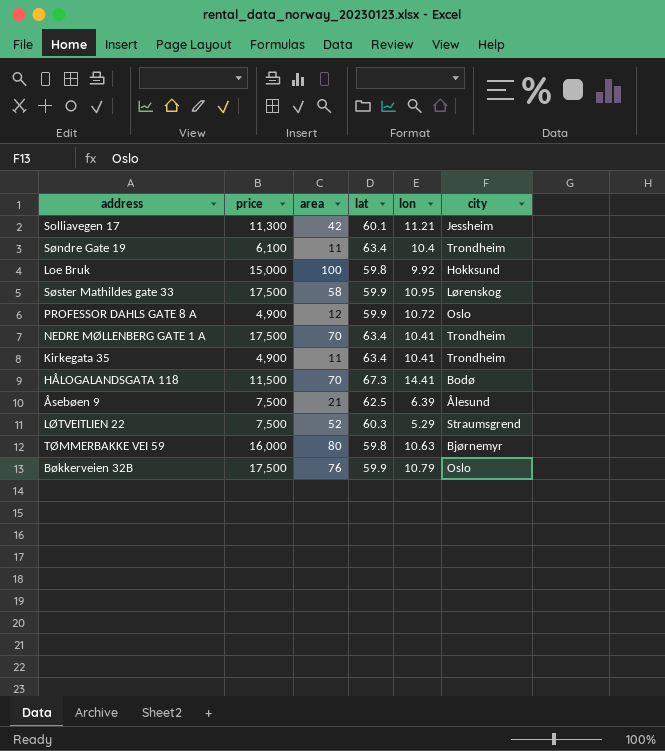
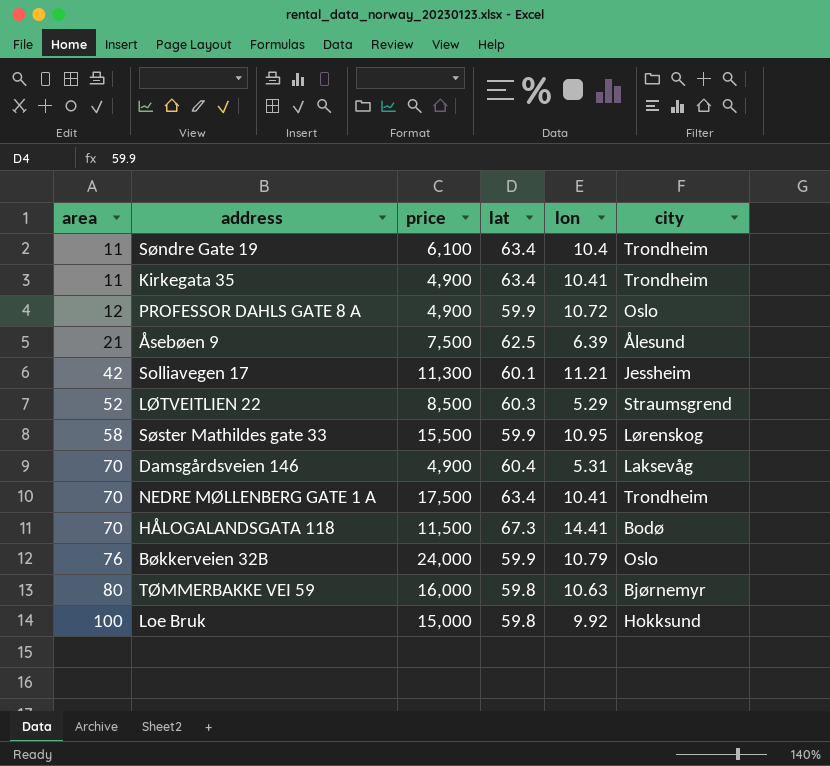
row order: none -> area ascending
column area | position: 3 -> 1
LØTVEITLIEN 22 | price: 7,500 -> 8,500
Søster Mathildes gate 33 | price: 17,500 -> 15,500
row Damsgårdsveien 146: none -> 70 | 4,900 | 60.4 | 5.31 | Laksevåg
Bøkkerveien 32B | price: 17,500 -> 24,000

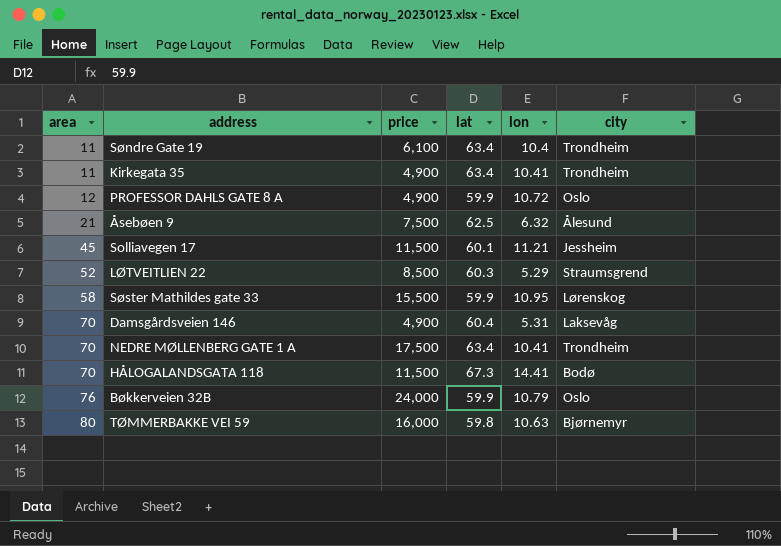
row Loe Bruk: 100 | 15,000 | 59.8 | 9.92 | Hokksund -> none
Åsebøen 9 | lon: 6.39 -> 6.32
Solliavegen 17 | area: 42 -> 45
Solliavegen 17 | price: 11,300 -> 11,500

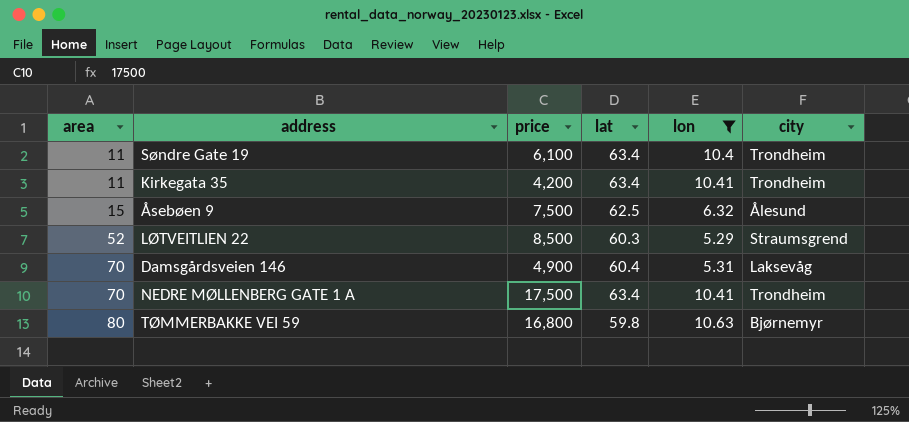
filter: none -> lon <= 10.63
Kirkegata 35 | price: 4,900 -> 4,200
Åsebøen 9 | area: 21 -> 15
TØMMERBAKKE VEI 59 | price: 16,000 -> 16,800

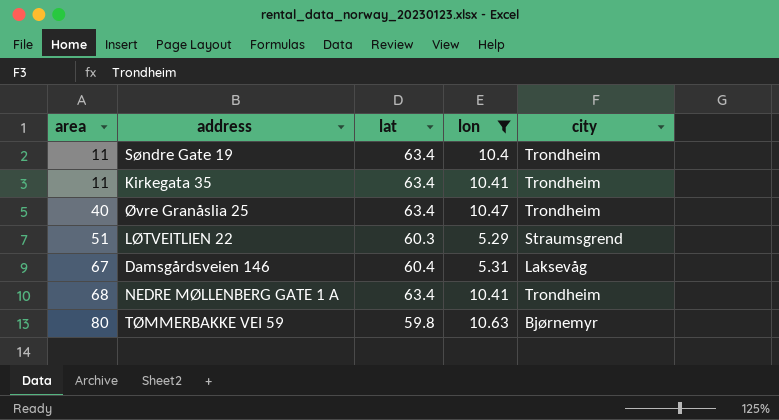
column price | position: 3 -> none
row Åsebøen 9: 15 | 7,500 | 62.5 | 6.32 | Ålesund -> none
row Øvre Granåslia 25: none -> 40 | 63.4 | 10.47 | Trondheim
LØTVEITLIEN 22 | area: 52 -> 51
Damsgårdsveien 146 | area: 70 -> 67
NEDRE MØLLENBERG GATE 1 A | area: 70 -> 68

